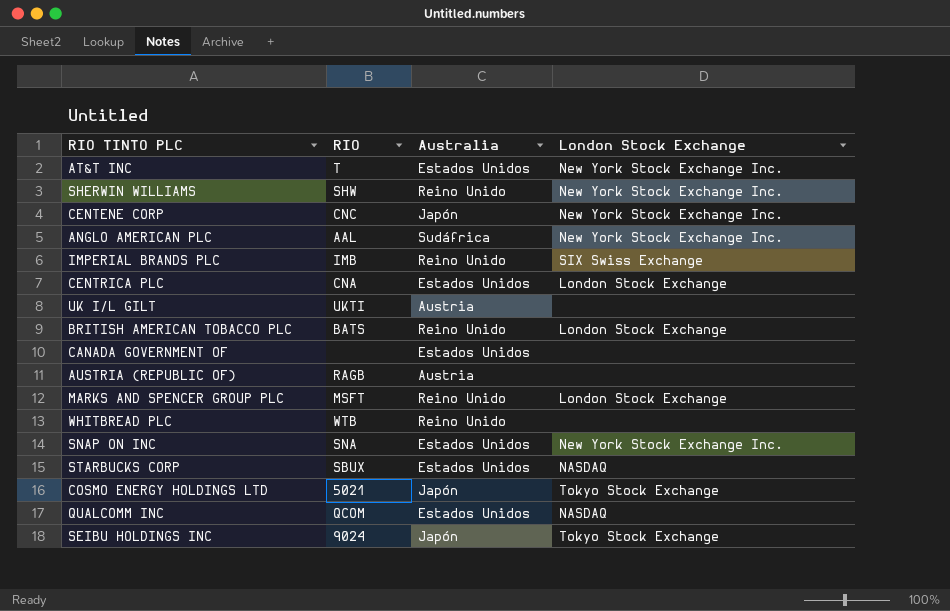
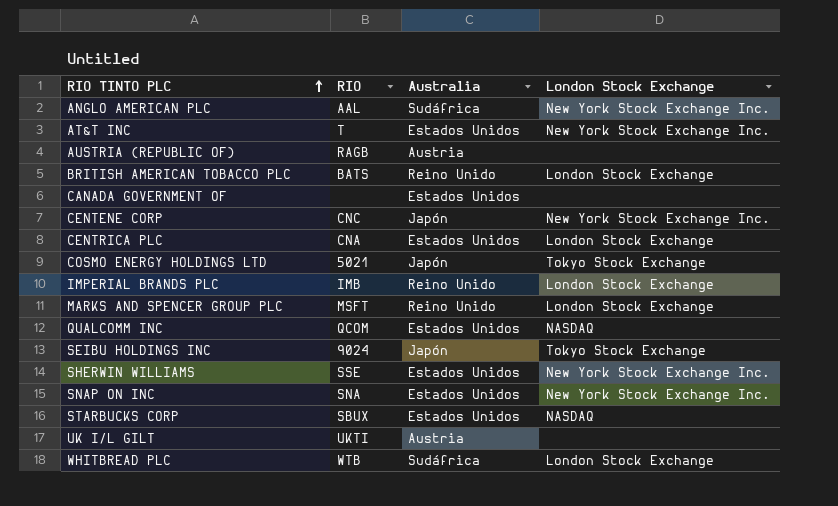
row order: none -> RIO TINTO PLC ascending
IMPERIAL BRANDS PLC | London Stock Exchange: SIX Swiss Exchange -> London Stock Exchange
SHERWIN WILLIAMS | RIO: SHW -> SSE
SHERWIN WILLIAMS | Australia: Reino Unido -> Estados Unidos
WHITBREAD PLC | Australia: Reino Unido -> Sudáfrica
WHITBREAD PLC | London Stock Exchange: none -> London Stock Exchange

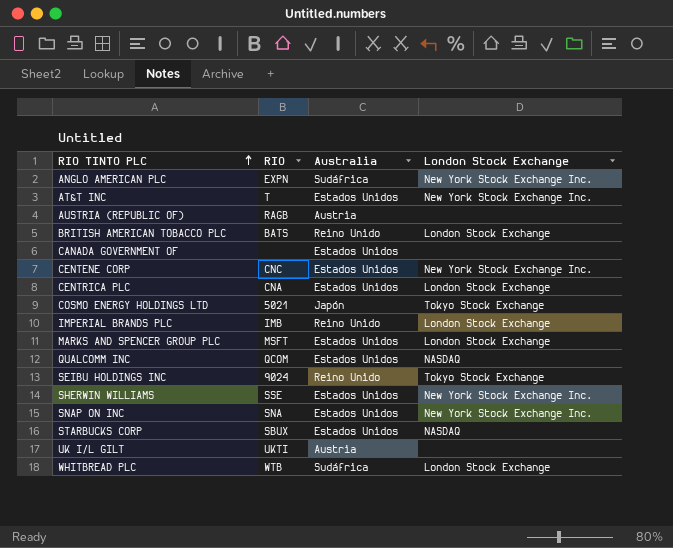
ANGLO AMERICAN PLC | RIO: AAL -> EXPN
CENTENE CORP | Australia: Japón -> Estados Unidos
MARKS AND SPENCER GROUP PLC | Australia: Reino Unido -> Estados Unidos
SEIBU HOLDINGS INC | Australia: Japón -> Reino Unido

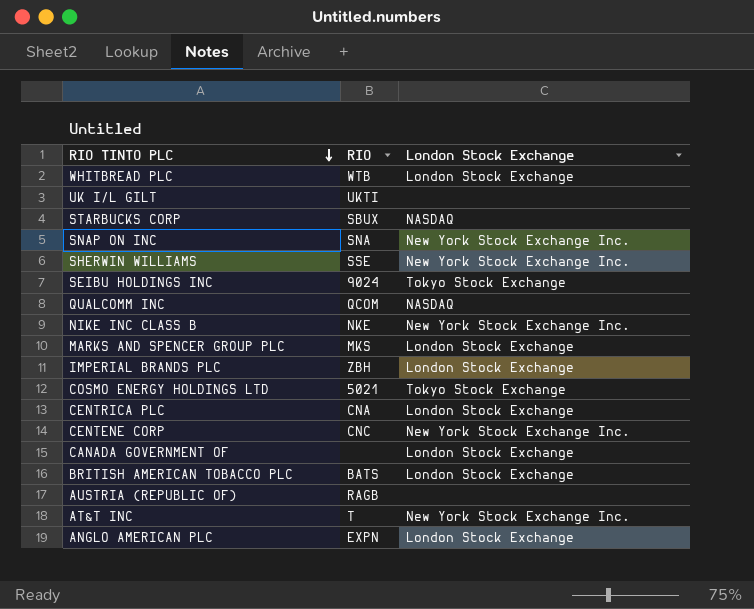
row order: RIO TINTO PLC ascending -> RIO TINTO PLC descending
column Australia | position: 3 -> none
row NIKE INC CLASS B: none -> NKE | New York Stock Exchange Inc.
MARKS AND SPENCER GROUP PLC | RIO: MSFT -> MKS
IMPERIAL BRANDS PLC | RIO: IMB -> ZBH
CANADA GOVERNMENT OF | London Stock Exchange: none -> London Stock Exchange
ANGLO AMERICAN PLC | London Stock Exchange: New York Stock Exchange Inc. -> London Stock Exchange

